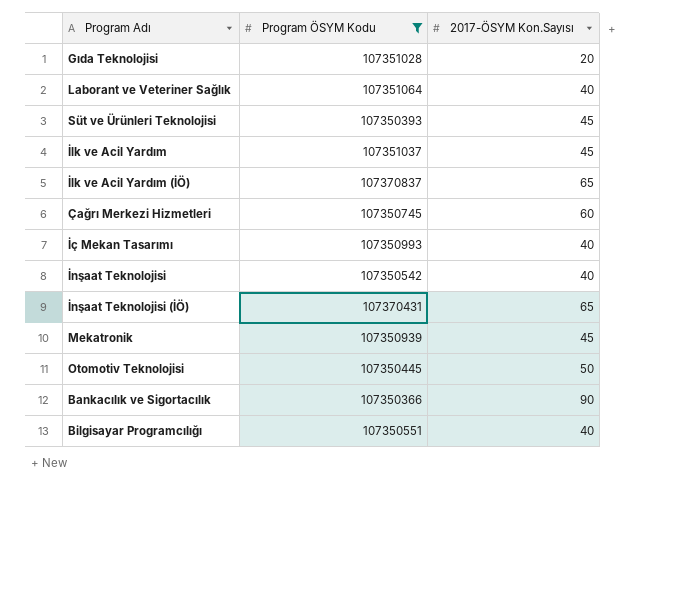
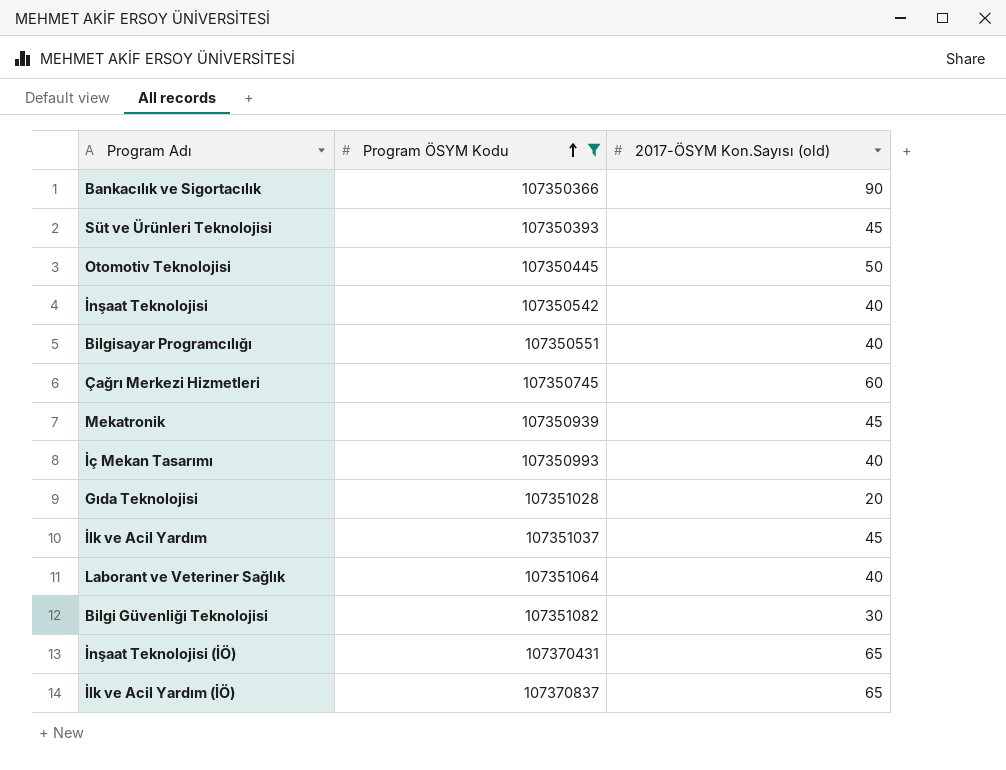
row order: none -> Program ÖSYM Kodu ascending
column name: 2017-ÖSYM Kon.Sayısı -> 2017-ÖSYM Kon.Sayısı (old)
row Bilgi Güvenliği Teknolojisi: none -> 107351082 | 30

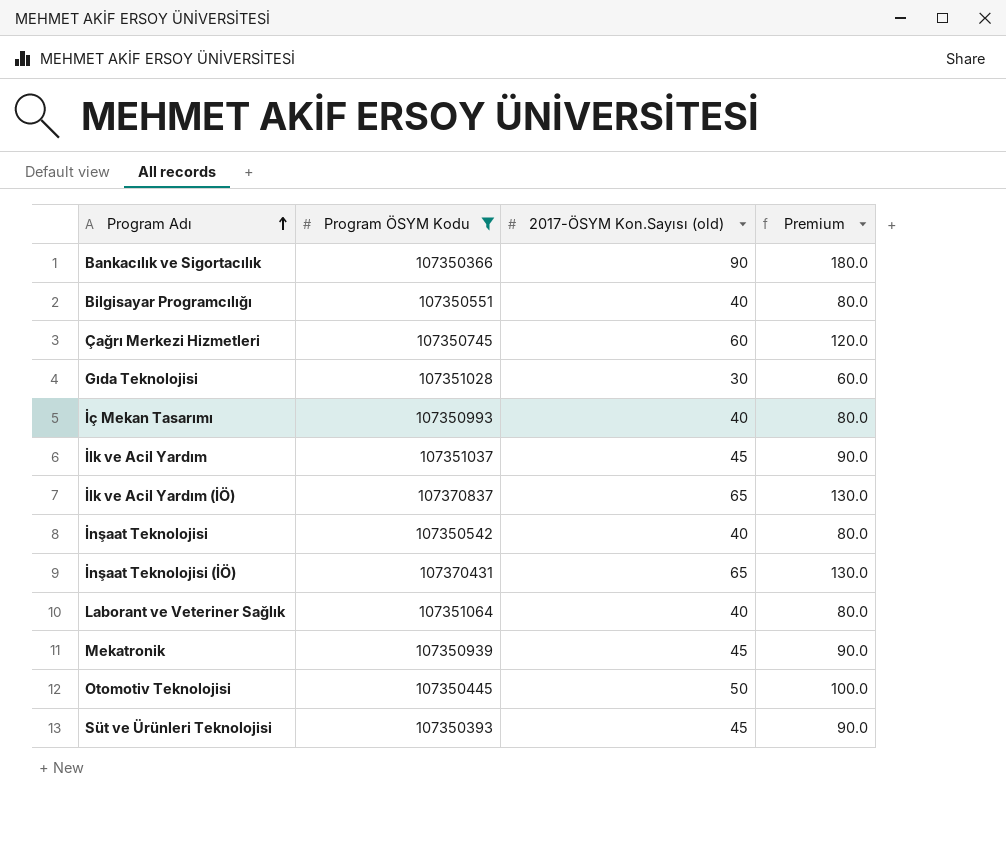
row order: Program ÖSYM Kodu ascending -> Program Adı ascending
column Premium | formula: none -> [2017-ÖSYM Kon.Sayısı (old)] * 2
row Bilgi Güvenliği Teknolojisi: 107351082 | 30 -> none
Gıda Teknolojisi | 2017-ÖSYM Kon.Sayısı (old): 20 -> 30

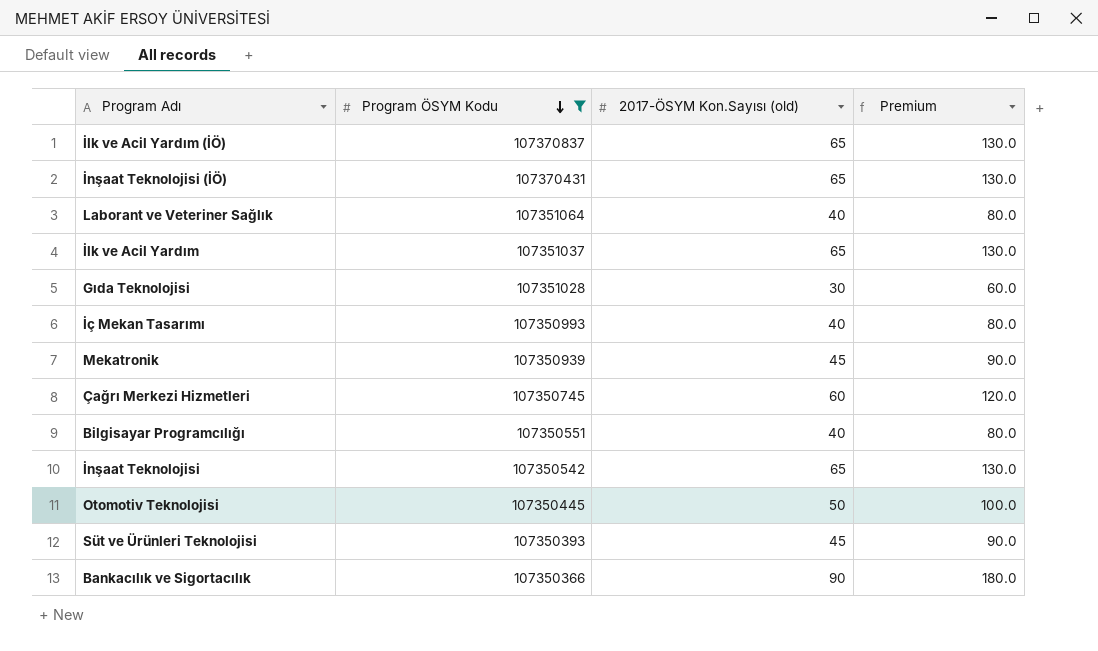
row order: Program Adı ascending -> Program ÖSYM Kodu descending
İlk ve Acil Yardım | 2017-ÖSYM Kon.Sayısı (old): 45 -> 65
İlk ve Acil Yardım | Premium: 90.0 -> 130.0
İnşaat Teknolojisi | 2017-ÖSYM Kon.Sayısı (old): 40 -> 65
İnşaat Teknolojisi | Premium: 80.0 -> 130.0

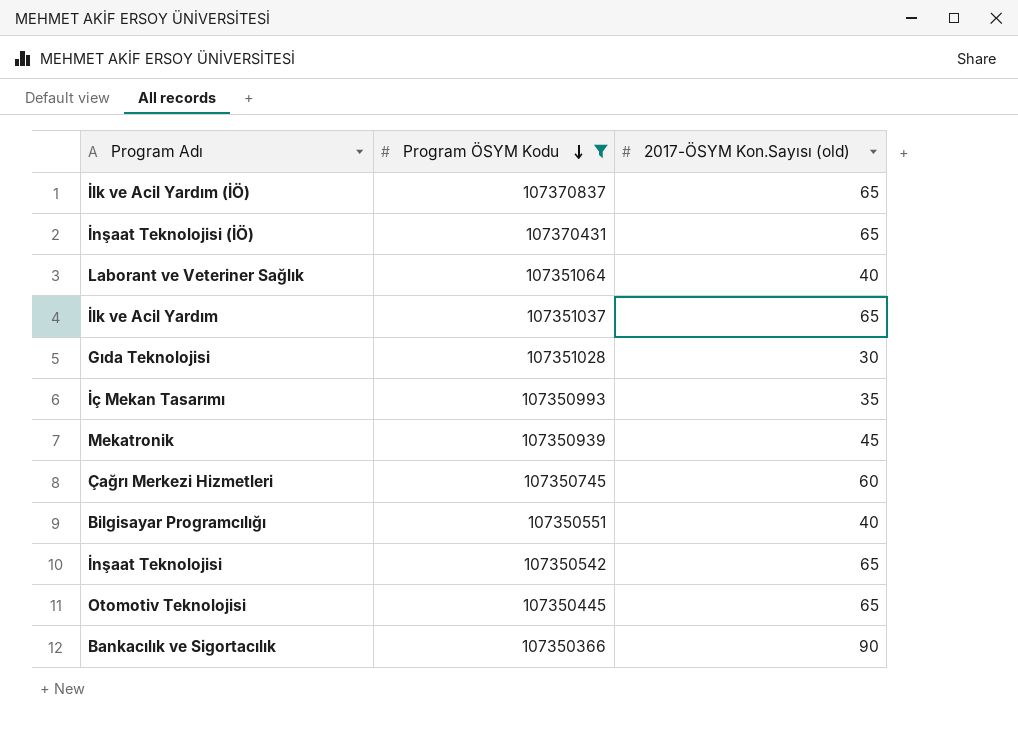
column Premium | formula: [2017-ÖSYM Kon.Sayısı (old)] * 2 -> none
row Süt ve Ürünleri Teknolojisi: 107350393 | 45 | 90.0 -> none
İç Mekan Tasarımı | 2017-ÖSYM Kon.Sayısı (old): 40 -> 35
Otomotiv Teknolojisi | 2017-ÖSYM Kon.Sayısı (old): 50 -> 65

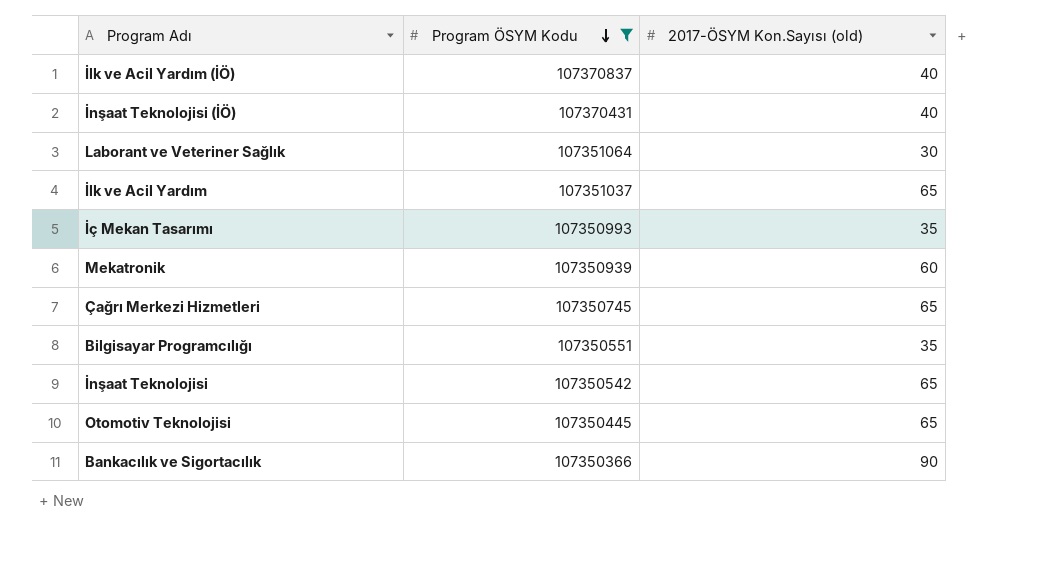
row Gıda Teknolojisi: 107351028 | 30 -> none
İlk ve Acil Yardım (İÖ) | 2017-ÖSYM Kon.Sayısı (old): 65 -> 40
İnşaat Teknolojisi (İÖ) | 2017-ÖSYM Kon.Sayısı (old): 65 -> 40
Laborant ve Veteriner Sağlık | 2017-ÖSYM Kon.Sayısı (old): 40 -> 30
Mekatronik | 2017-ÖSYM Kon.Sayısı (old): 45 -> 60
Çağrı Merkezi Hizmetleri | 2017-ÖSYM Kon.Sayısı (old): 60 -> 65
Bilgisayar Programcılığı | 2017-ÖSYM Kon.Sayısı (old): 40 -> 35

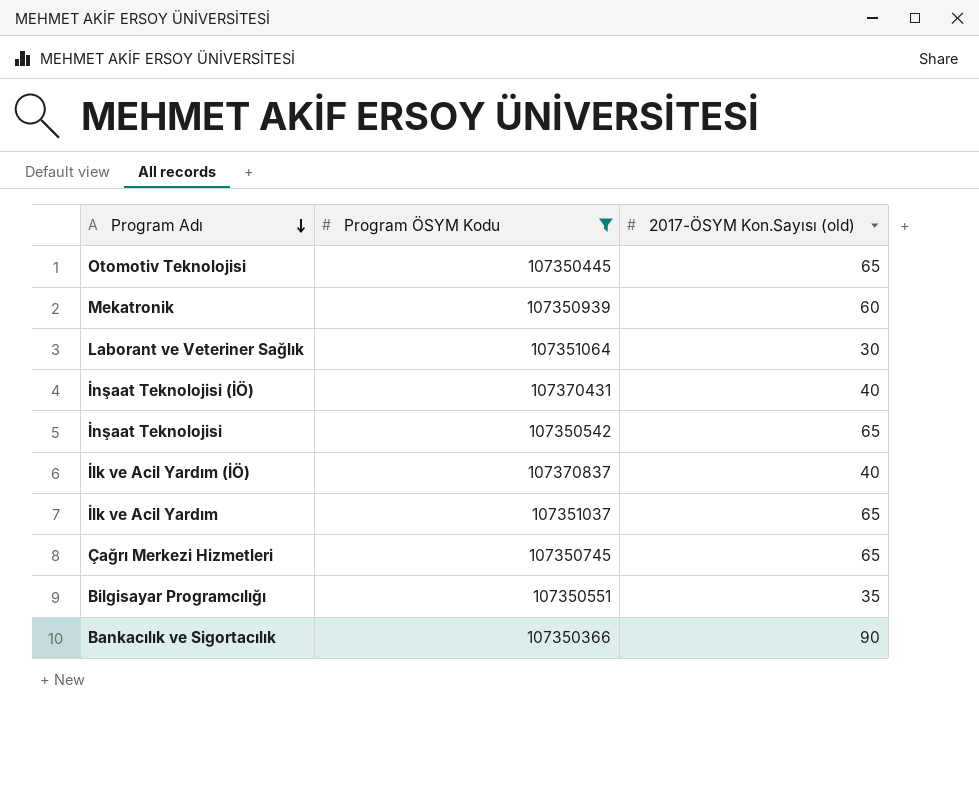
row order: Program ÖSYM Kodu descending -> Program Adı descending
row İç Mekan Tasarımı: 107350993 | 35 -> none

